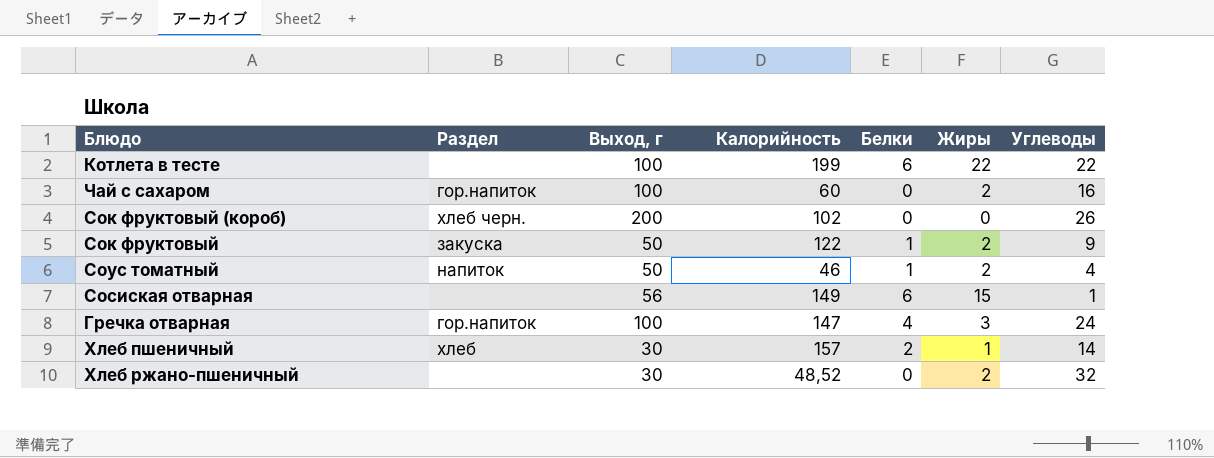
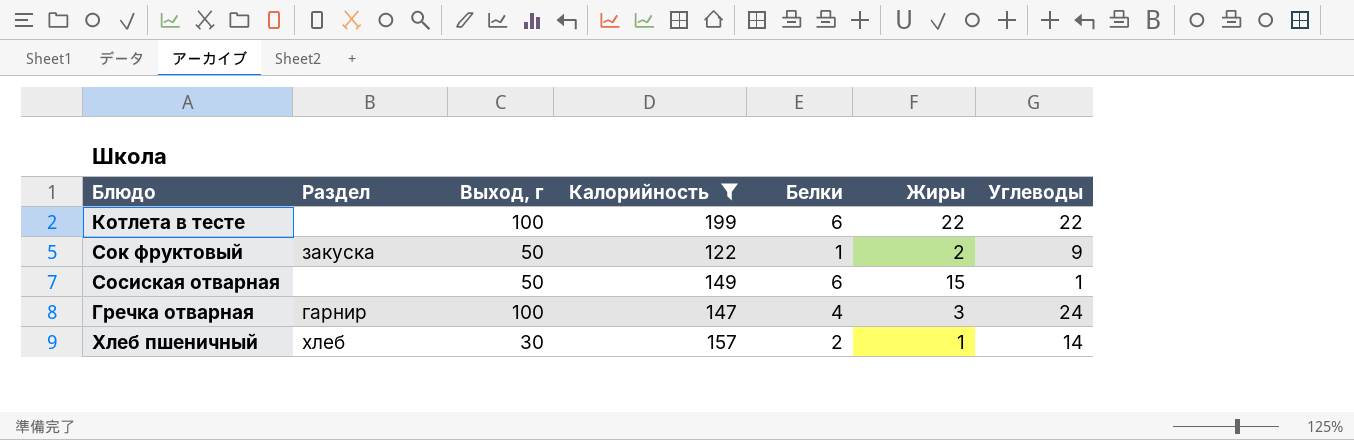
filter: none -> Калорийность >= 122
Сосиская отварная | Выход, г: 56 -> 50
Гречка отварная | Раздел: гор.напиток -> гарнир

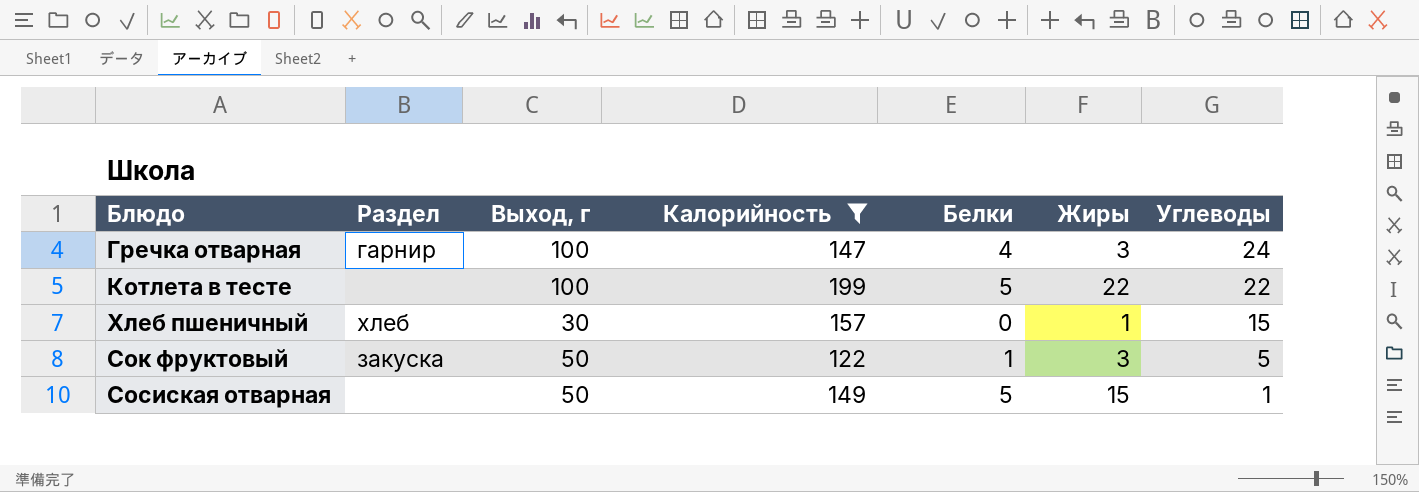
row order: none -> Углеводы descending
Котлета в тесте | Белки: 6 -> 5
Хлеб пшеничный | Белки: 2 -> 0
Хлеб пшеничный | Углеводы: 14 -> 15
Сок фруктовый | Жиры: 2 -> 3
Сок фруктовый | Углеводы: 9 -> 5
Сосиская отварная | Белки: 6 -> 5

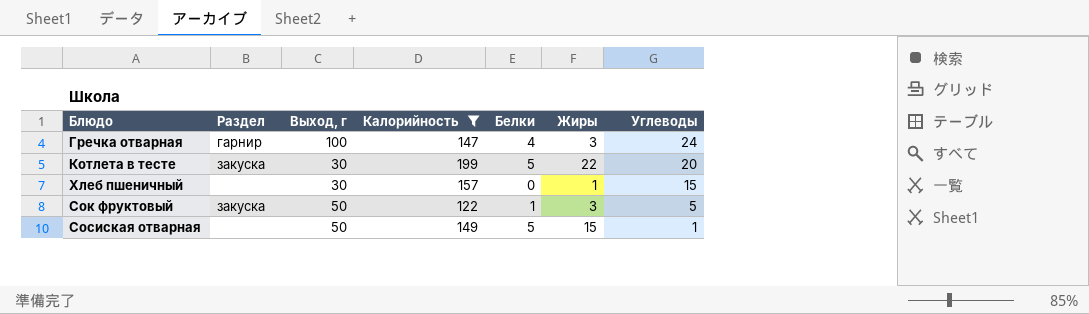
Котлета в тесте | Раздел: none -> закуска
Котлета в тесте | Выход, г: 100 -> 30
Котлета в тесте | Углеводы: 22 -> 20
Хлеб пшеничный | Раздел: хлеб -> none

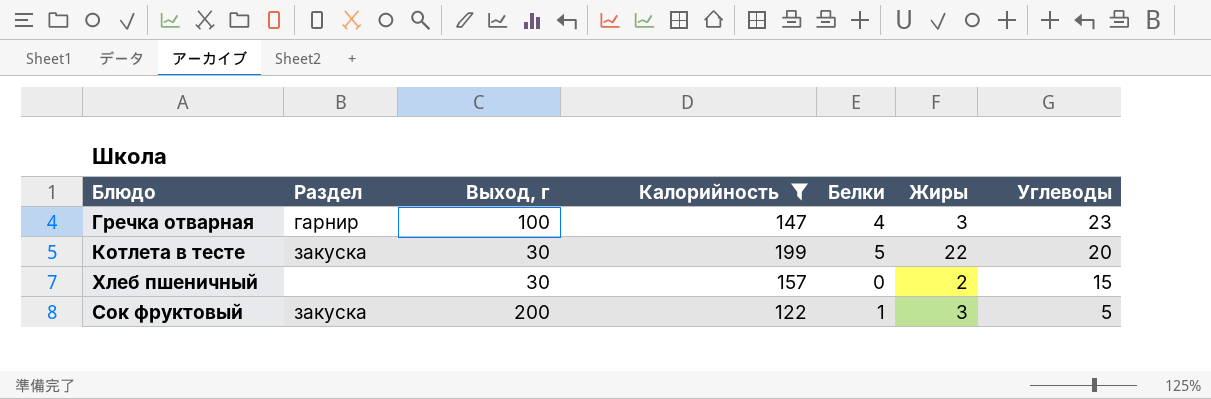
row Сосиская отварная: none | 50 | 149 | 5 | 15 | 1 -> none
Гречка отварная | Углеводы: 24 -> 23
Хлеб пшеничный | Жиры: 1 -> 2
Сок фруктовый | Выход, г: 50 -> 200

